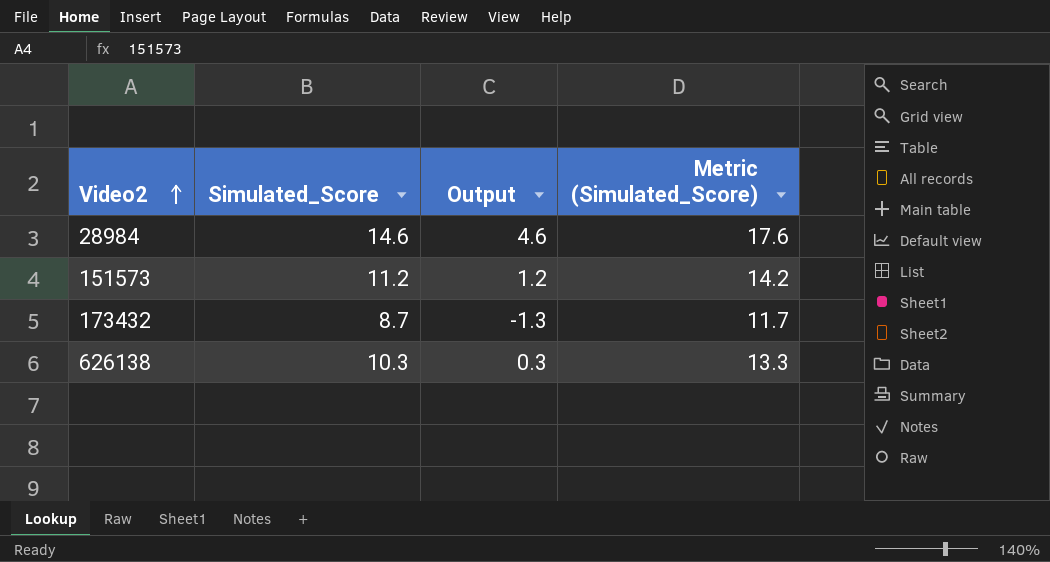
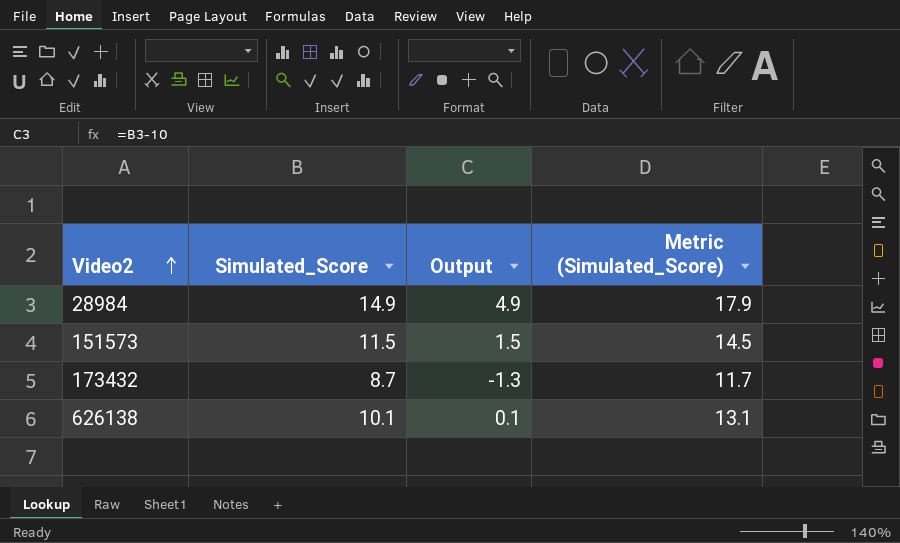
28984 | Simulated_Score: 14.6 -> 14.9
28984 | Output: 4.6 -> 4.9
28984 | Metric (Simulated_Score): 17.6 -> 17.9
151573 | Simulated_Score: 11.2 -> 11.5
151573 | Output: 1.2 -> 1.5
151573 | Metric (Simulated_Score): 14.2 -> 14.5
626138 | Simulated_Score: 10.3 -> 10.1
626138 | Output: 0.3 -> 0.1
626138 | Metric (Simulated_Score): 13.3 -> 13.1

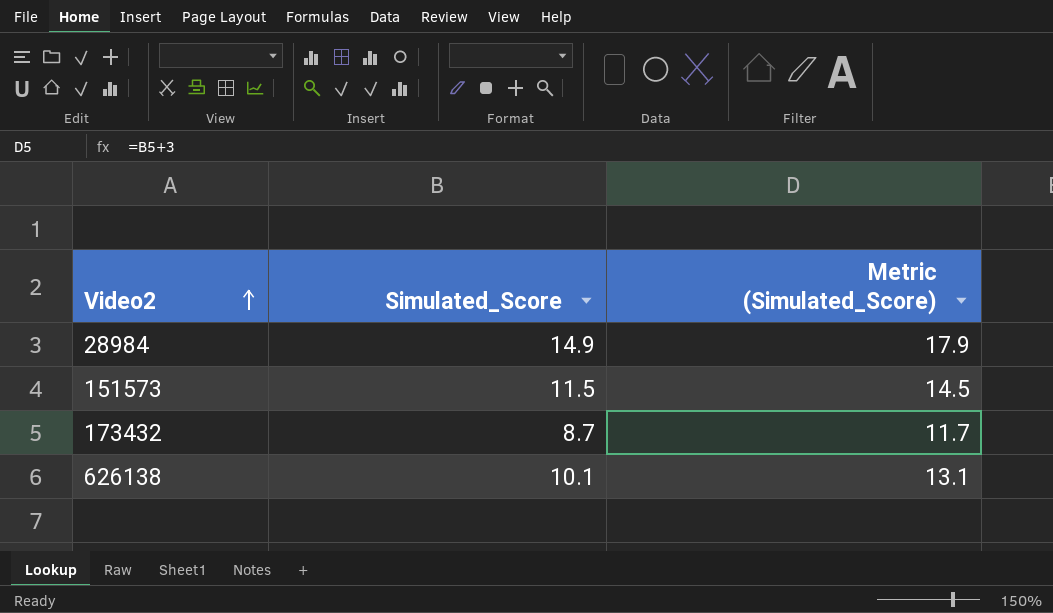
column Output | formula: [Simulated_Score] - 10 -> none

